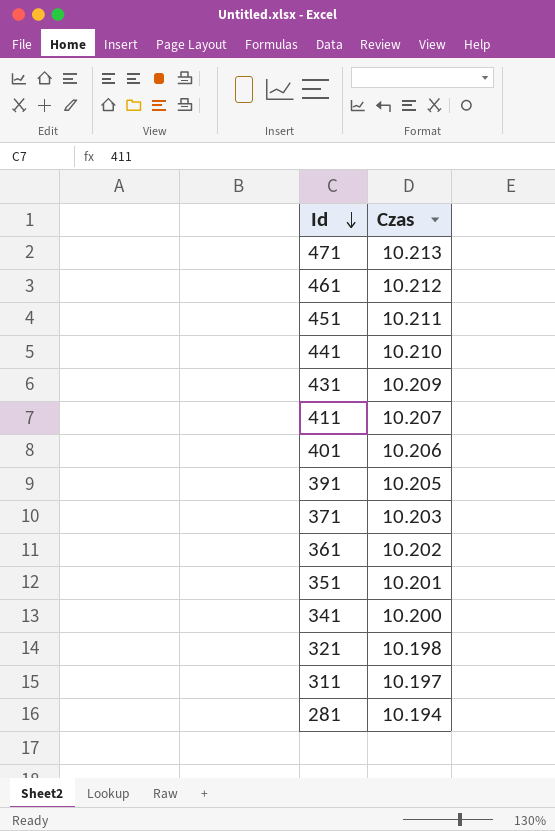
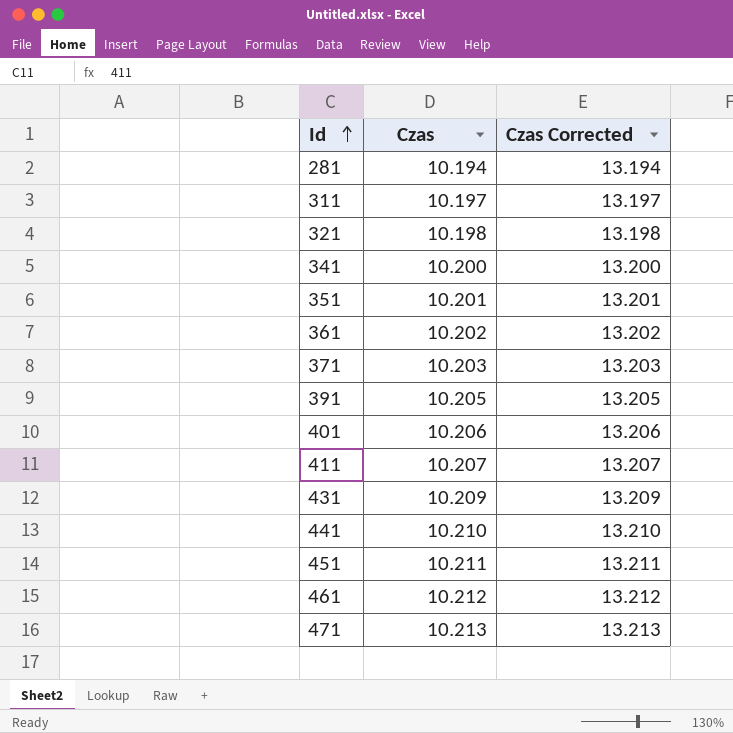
row order: Id descending -> Id ascending
column Czas Corrected | formula: none -> [Czas] + 3

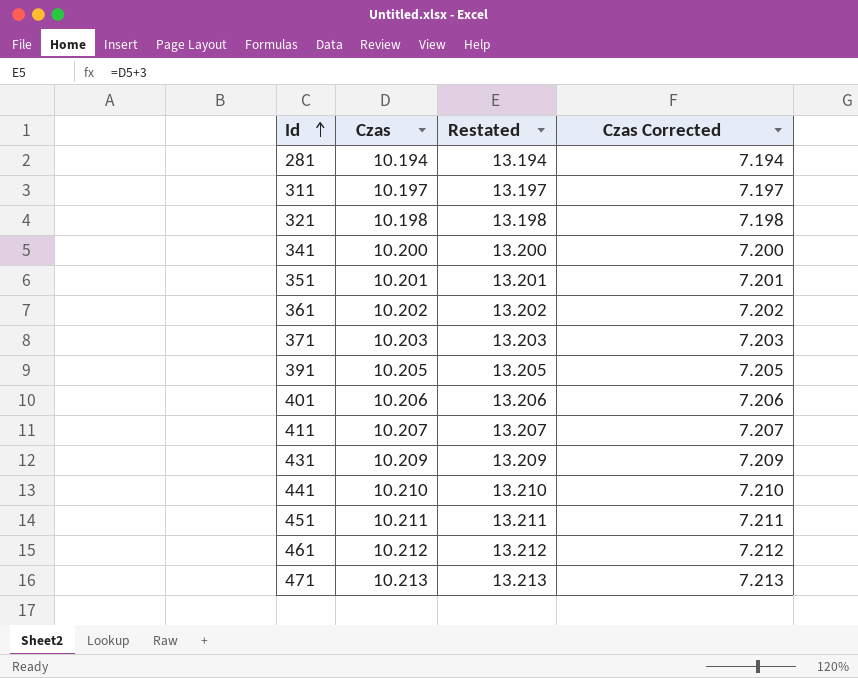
column Restated | formula: none -> [Czas] + 3
column Czas Corrected | formula: [Czas] + 3 -> [Czas] - 3

